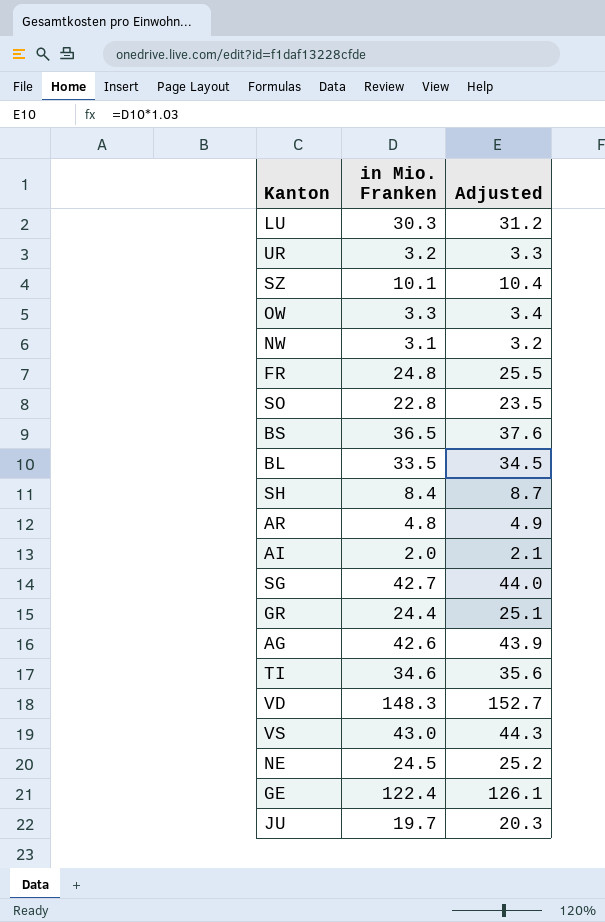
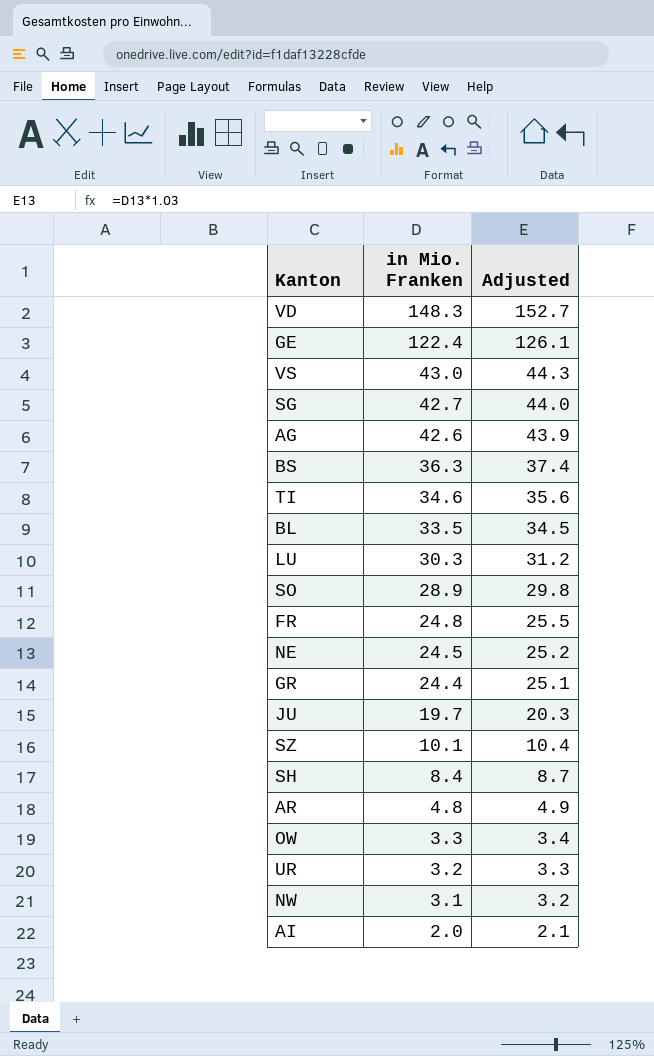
row order: none -> in Mio. Franken descending
BS | in Mio. Franken: 36.5 -> 36.3
BS | Adjusted: 37.6 -> 37.4
SO | in Mio. Franken: 22.8 -> 28.9
SO | Adjusted: 23.5 -> 29.8

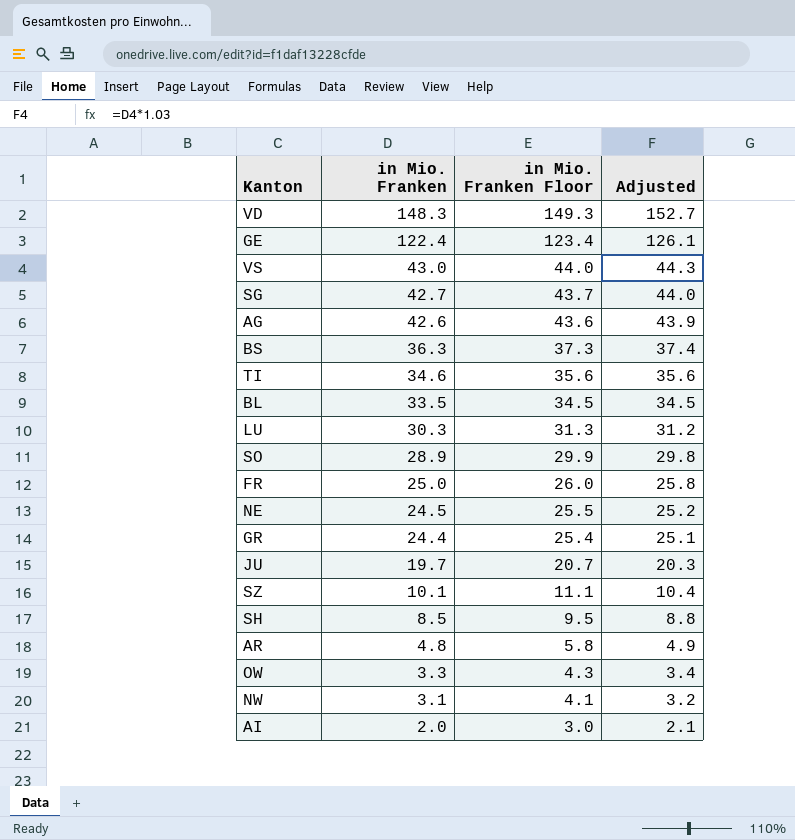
column in Mio. Franken Floor | formula: none -> [in Mio. Franken] + 1
row UR: 3.2 | 3.3 -> none
FR | in Mio. Franken: 24.8 -> 25.0
FR | Adjusted: 25.5 -> 25.8
SH | in Mio. Franken: 8.4 -> 8.5
SH | Adjusted: 8.7 -> 8.8

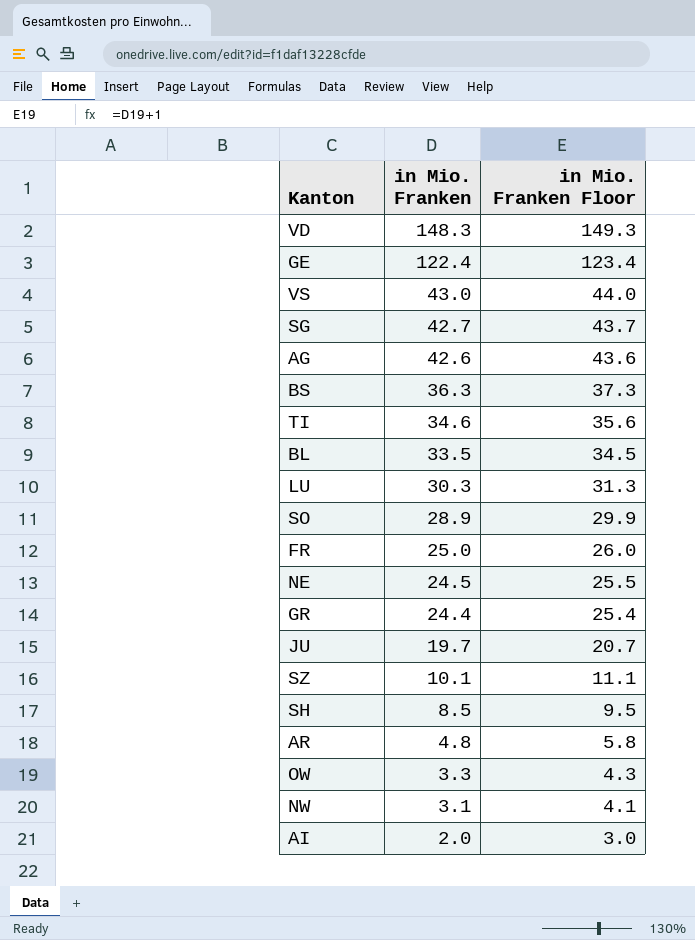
column Adjusted | formula: [in Mio. Franken] * 1.03 -> none

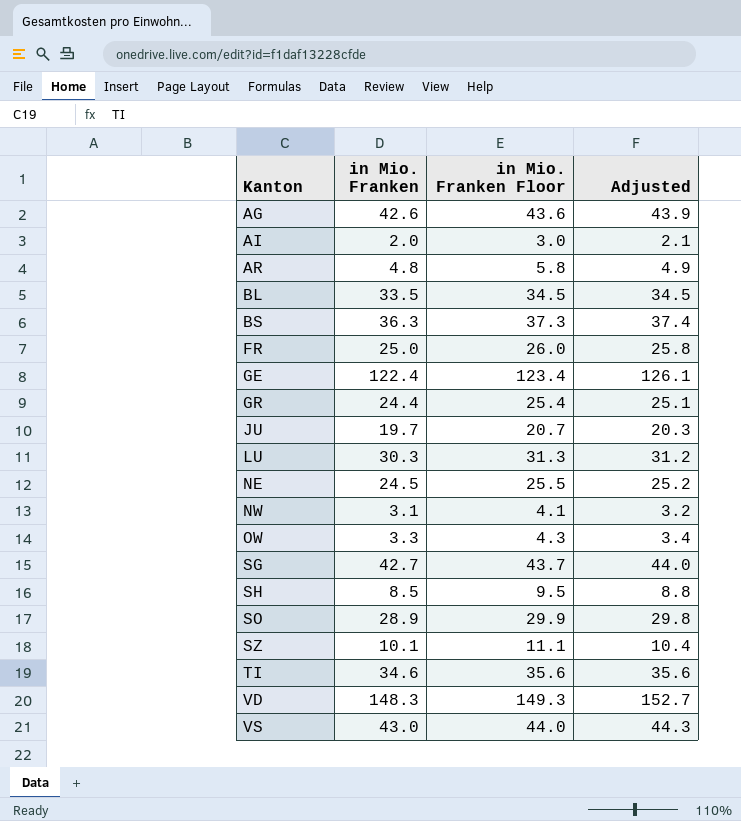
row order: in Mio. Franken descending -> Kanton ascending
column Adjusted | formula: none -> [in Mio. Franken] * 1.03

